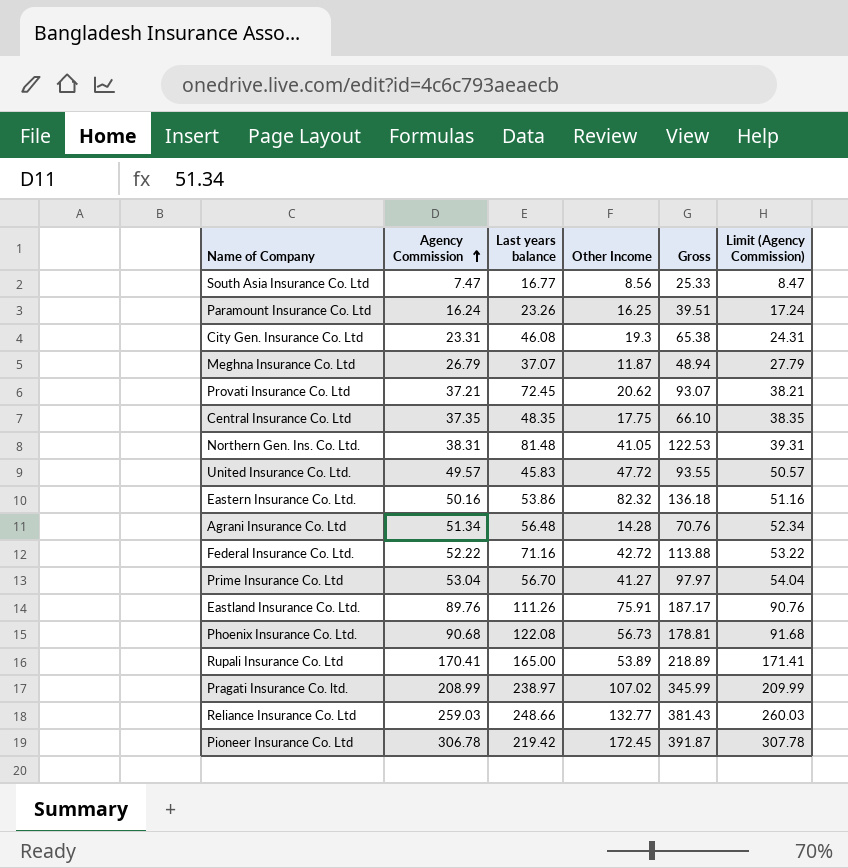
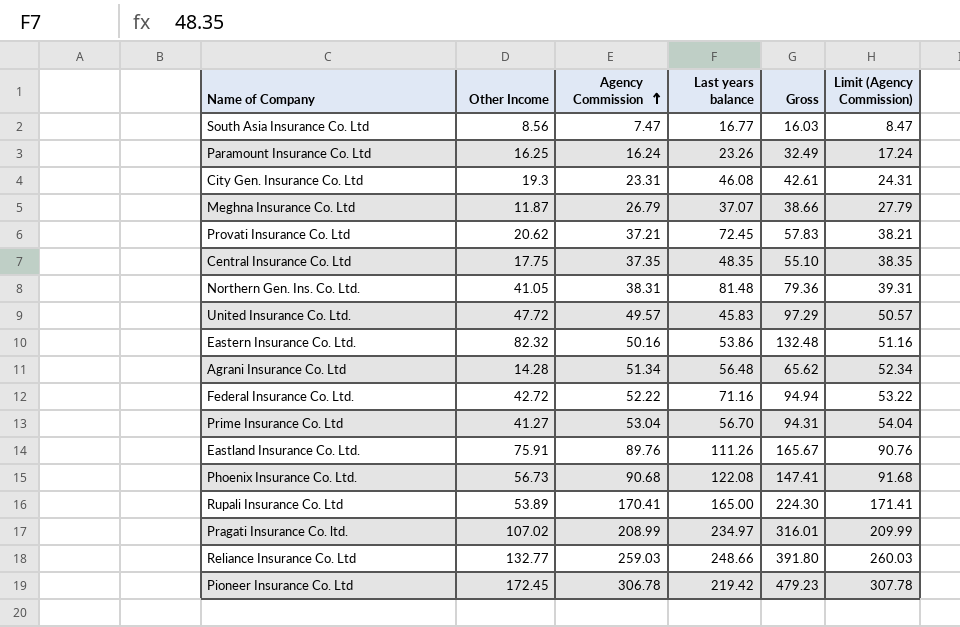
column Other Income | position: 4 -> 2
column Gross | formula: [Last years balance] + [Other Income] -> [Other Income] + [Agency Commission]
Pragati Insurance Co. ltd. | Last years balance: 238.97 -> 234.97

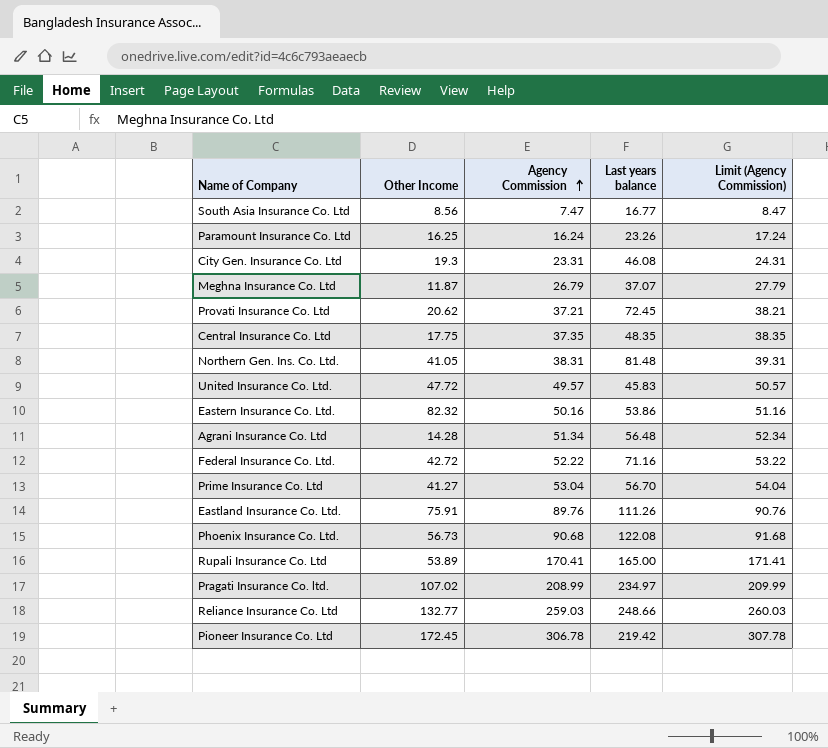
column Gross | formula: [Other Income] + [Agency Commission] -> none

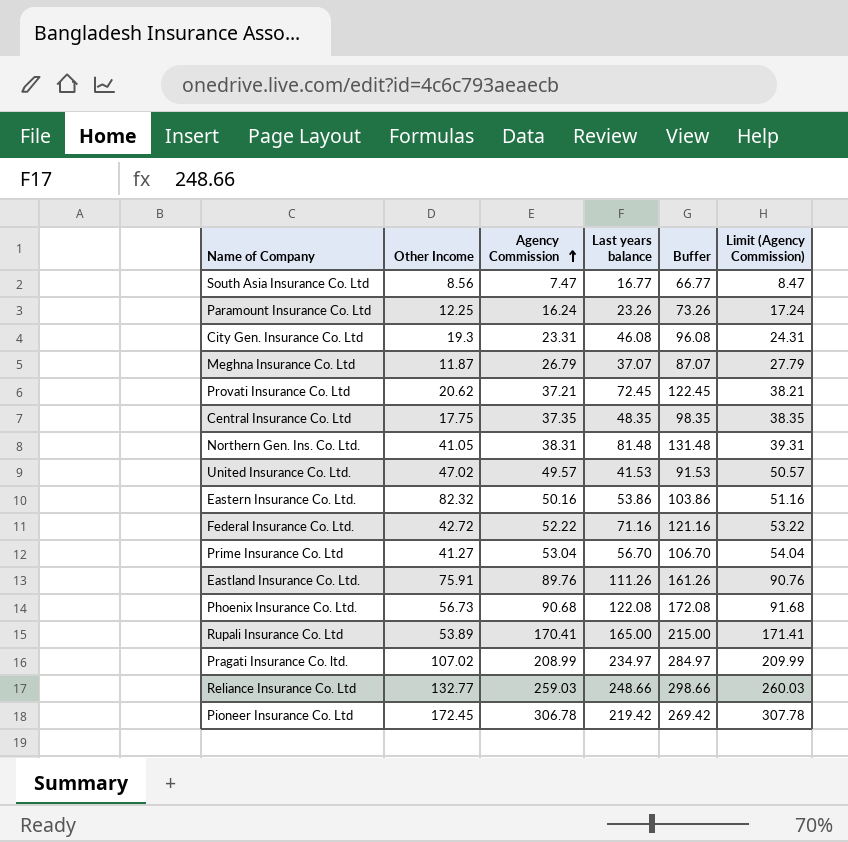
column Buffer | formula: none -> [Last years balance] + 50
row Agrani Insurance Co. Ltd: 14.28 | 51.34 | 56.48 | 52.34 -> none
Paramount Insurance Co. Ltd | Other Income: 16.25 -> 12.25
United Insurance Co. Ltd. | Other Income: 47.72 -> 47.02
United Insurance Co. Ltd. | Last years balance: 45.83 -> 41.53

